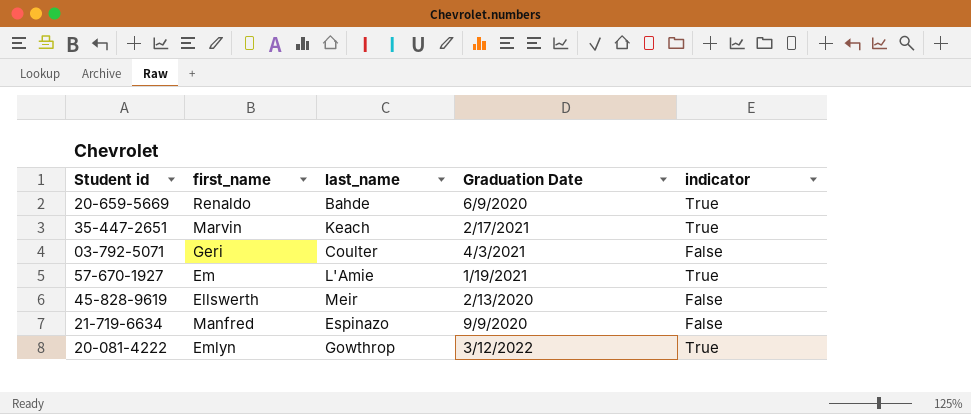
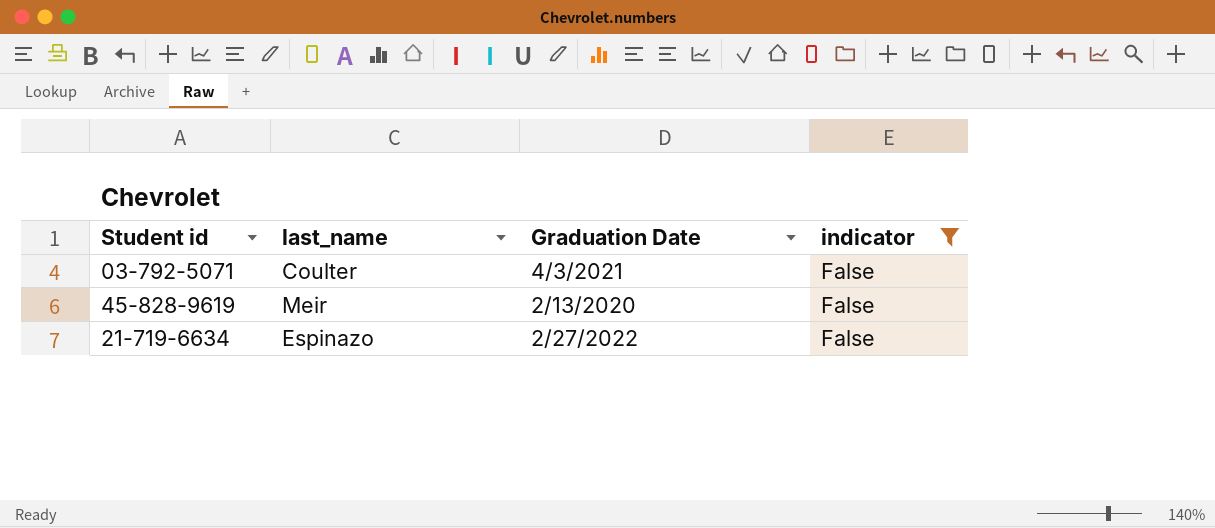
filter: none -> indicator = False
column first_name | position: 2 -> none
21-719-6634 | Graduation Date: 9/9/2020 -> 2/27/2022

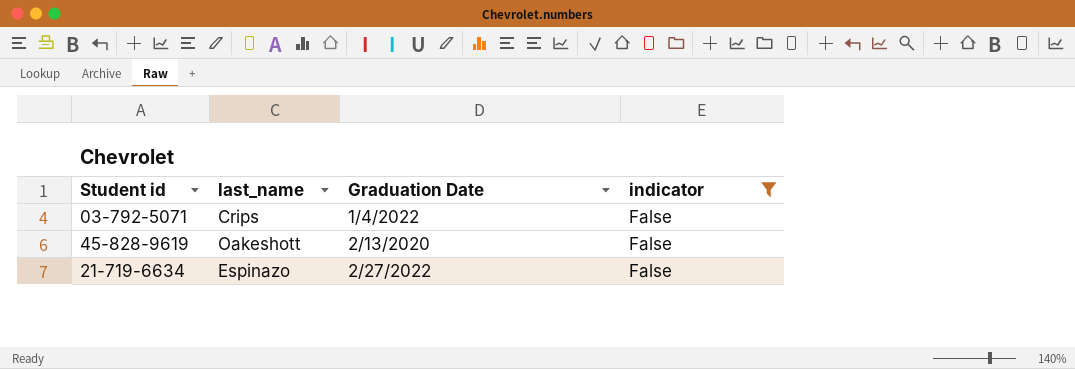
03-792-5071 | last_name: Coulter -> Crips
03-792-5071 | Graduation Date: 4/3/2021 -> 1/4/2022
45-828-9619 | last_name: Meir -> Oakeshott

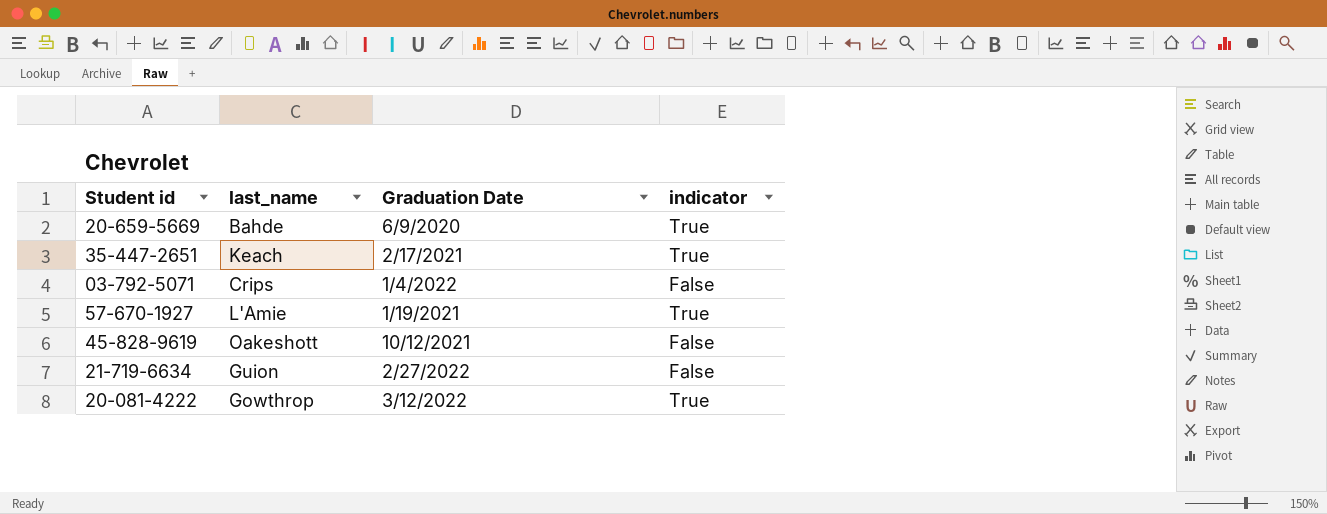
filter: indicator = False -> none
45-828-9619 | Graduation Date: 2/13/2020 -> 10/12/2021
21-719-6634 | last_name: Espinazo -> Guion

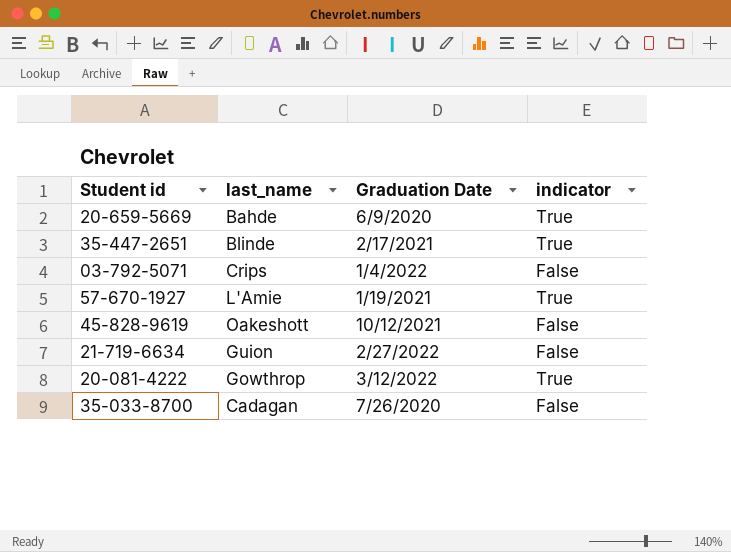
35-447-2651 | last_name: Keach -> Blinde
row 35-033-8700: none -> Cadagan | 7/26/2020 | False

